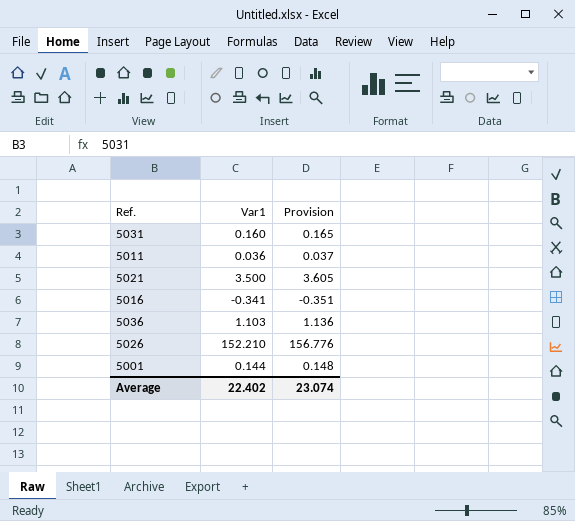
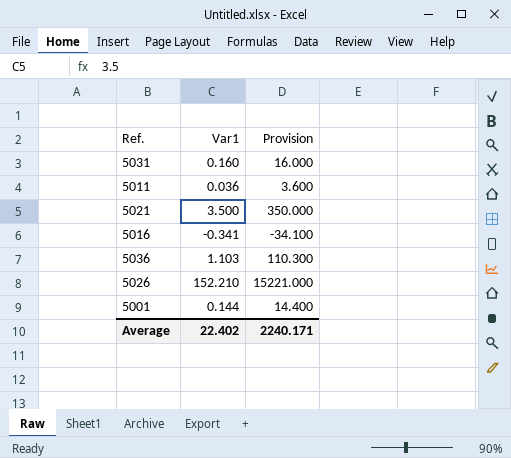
column Provision | formula: [Var1] * 1.03 -> [Var1] * 100
Average | Provision: 23.074 -> 2240.171

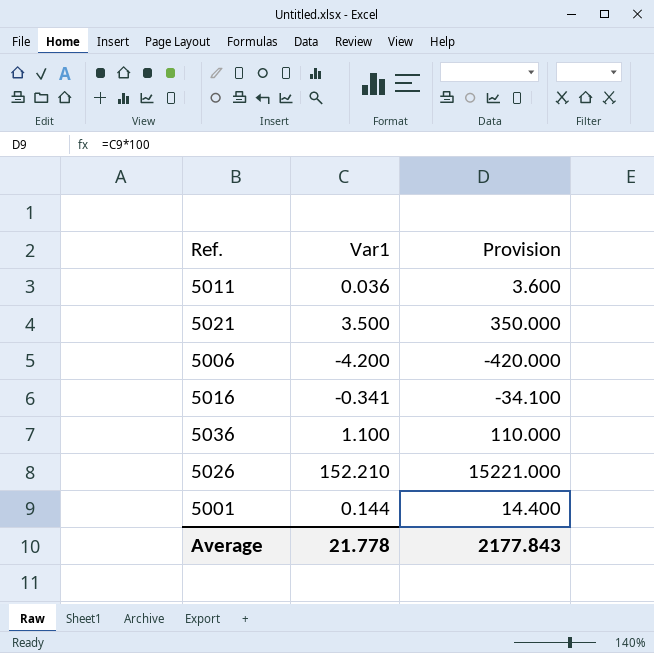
row 5031: 0.160 | 16.000 -> none
row 5006: none -> -4.200 | -420.000
5036 | Var1: 1.103 -> 1.100
5036 | Provision: 110.300 -> 110.000
Average | Var1: 22.402 -> 21.778
Average | Provision: 2240.171 -> 2177.843

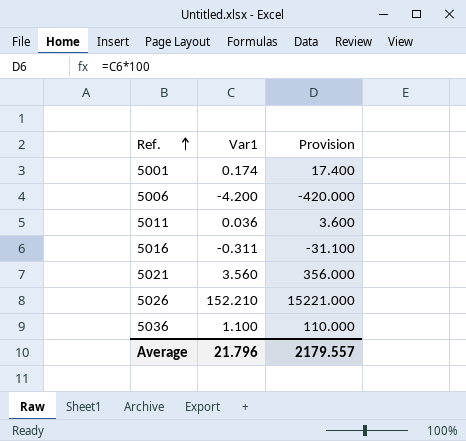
row order: none -> Ref. ascending
5001 | Var1: 0.144 -> 0.174
5001 | Provision: 14.400 -> 17.400
5016 | Var1: -0.341 -> -0.311
5016 | Provision: -34.100 -> -31.100
5021 | Var1: 3.500 -> 3.560
5021 | Provision: 350.000 -> 356.000
Average | Var1: 21.778 -> 21.796
Average | Provision: 2177.843 -> 2179.557

